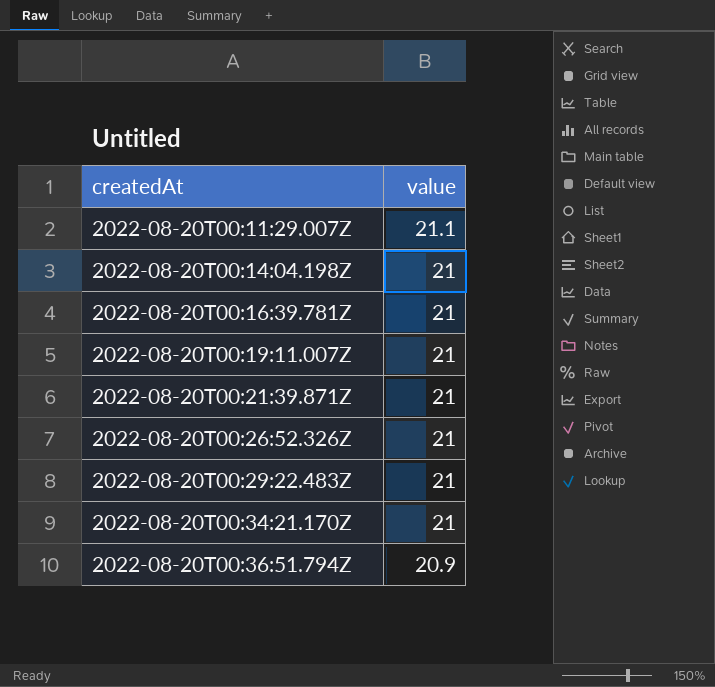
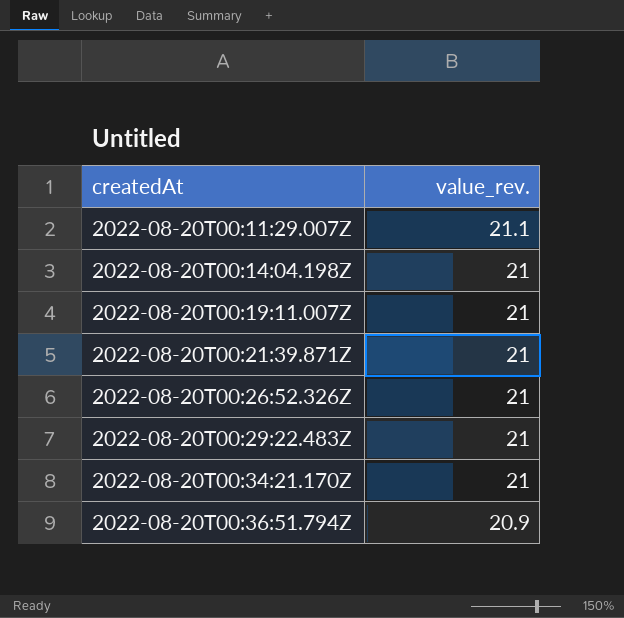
column name: value -> value_rev.
row 2022-08-20T00:16:39.781Z: 21 -> none

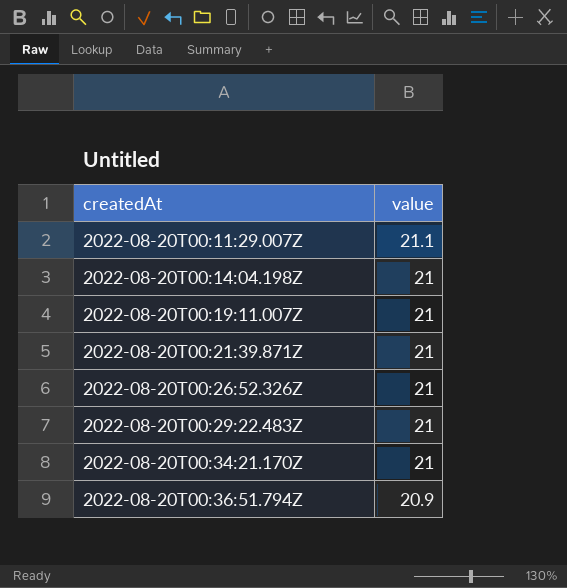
column name: value_rev. -> value

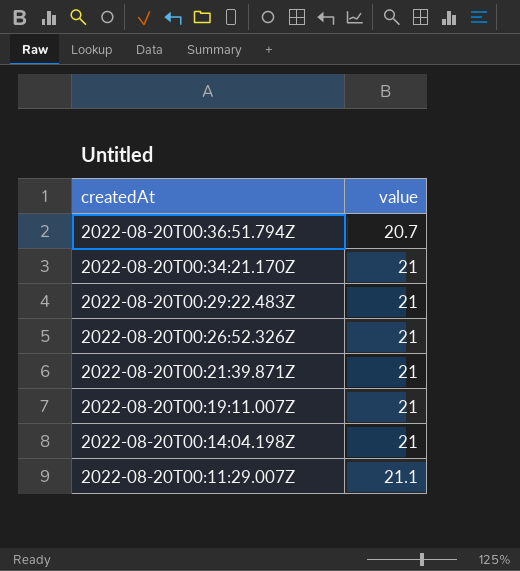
row order: createdAt ascending -> createdAt descending
2022-08-20T00:36:51.794Z | value: 20.9 -> 20.7

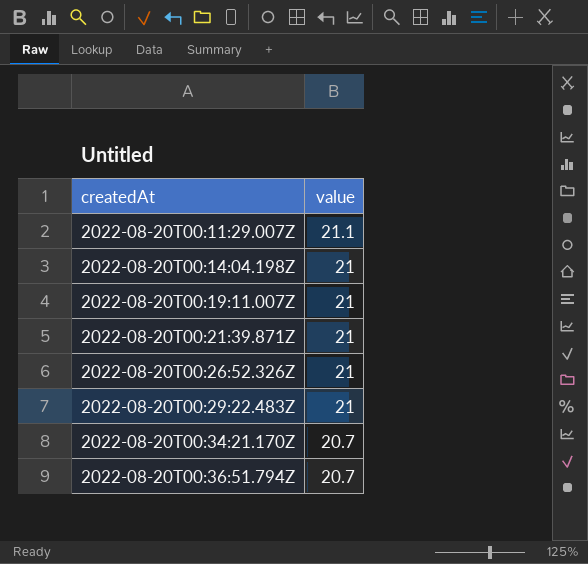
row order: createdAt descending -> createdAt ascending
2022-08-20T00:34:21.170Z | value: 21 -> 20.7

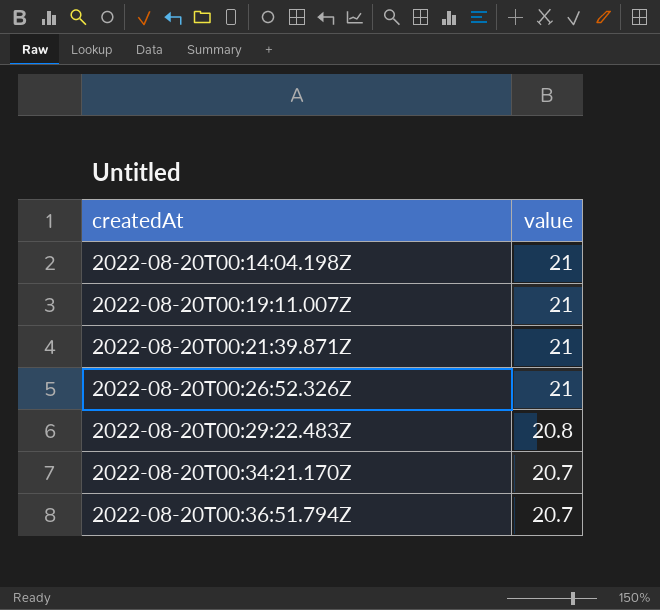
row 2022-08-20T00:11:29.007Z: 21.1 -> none
2022-08-20T00:29:22.483Z | value: 21 -> 20.8

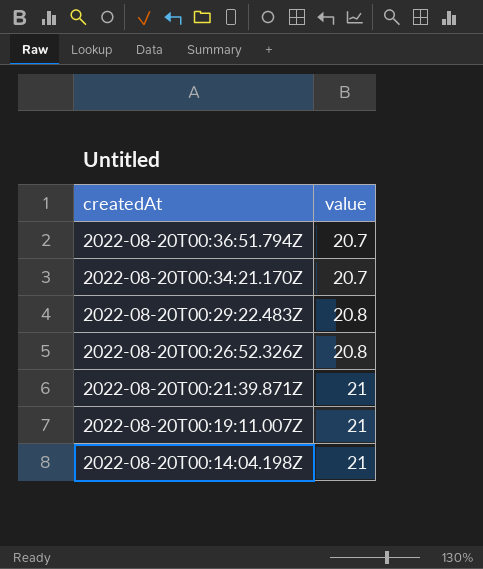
row order: createdAt ascending -> createdAt descending
2022-08-20T00:26:52.326Z | value: 21 -> 20.8

